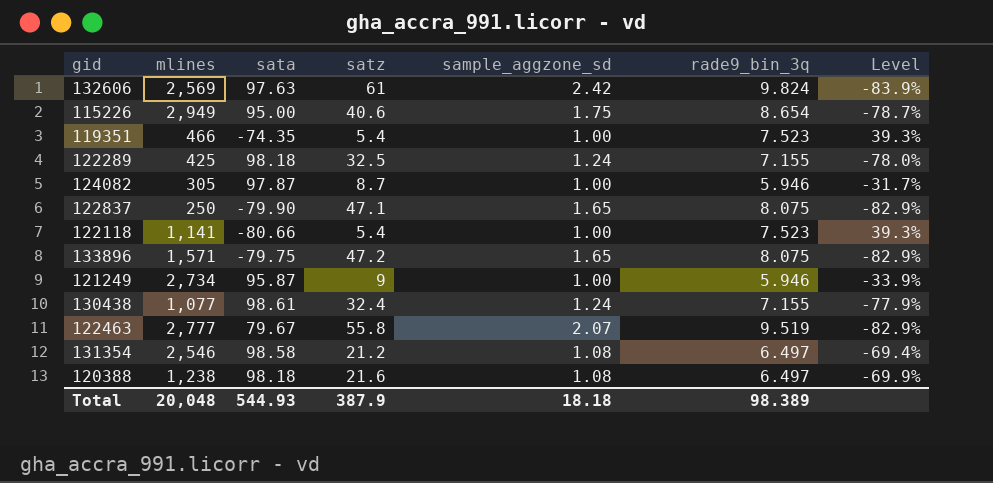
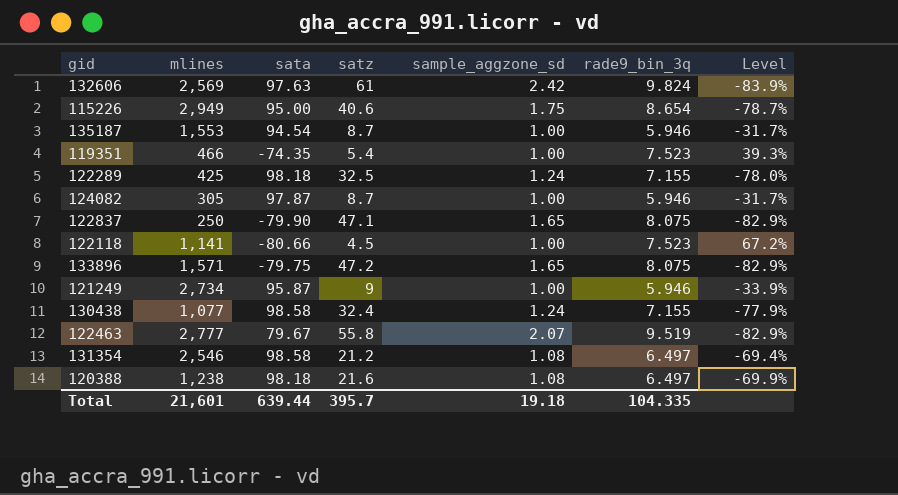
row 135187: none -> 1,553 | 94.54 | 8.7 | 1.00 | 5.946 | -31.7%
122118 | satz: 5.4 -> 4.5
122118 | Level: 39.3% -> 67.2%
130438 | sata: 98.61 -> 98.58
Total | mlines: 20,048 -> 21,601
Total | sata: 544.93 -> 639.44
Total | satz: 387.9 -> 395.7
Total | sample_aggzone_sd: 18.18 -> 19.18
Total | rade9_bin_3q: 98.389 -> 104.335

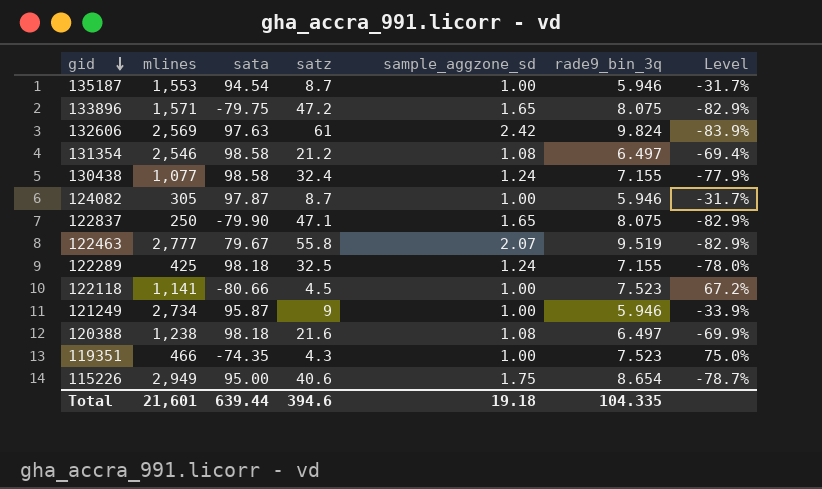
row order: none -> gid descending
119351 | satz: 5.4 -> 4.3
119351 | Level: 39.3% -> 75.0%
Total | satz: 395.7 -> 394.6

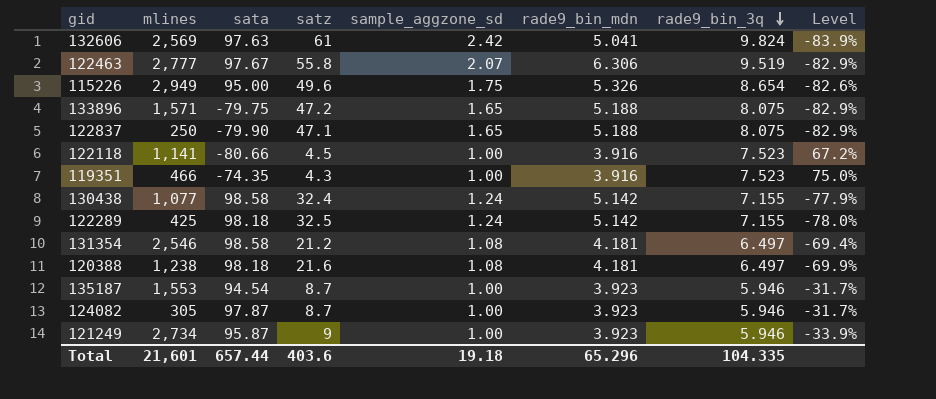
row order: gid descending -> rade9_bin_3q descending
column rade9_bin_mdn | position: none -> 6
122463 | sata: 79.67 -> 97.67
115226 | satz: 40.6 -> 49.6
115226 | Level: -78.7% -> -82.6%
Total | sata: 639.44 -> 657.44
Total | satz: 394.6 -> 403.6

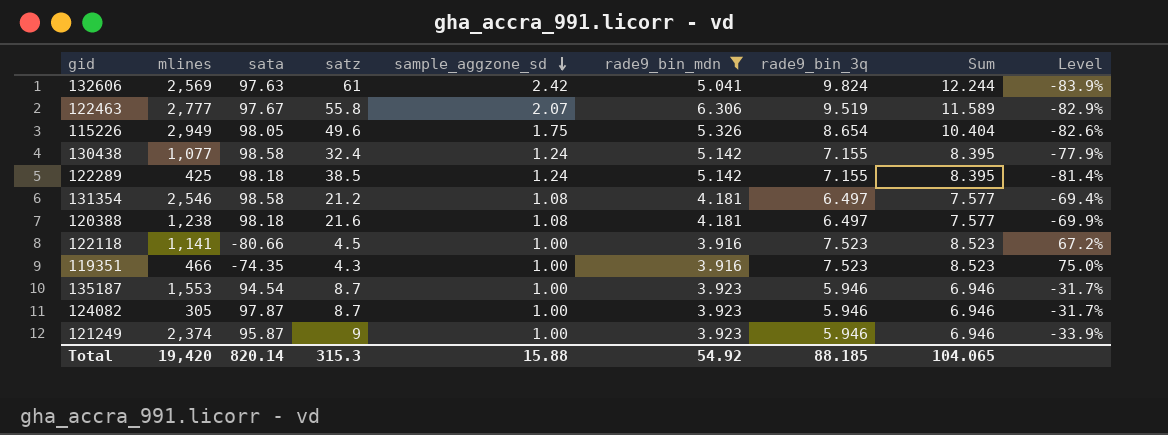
filter: none -> rade9_bin_mdn != 5.188
row order: rade9_bin_3q descending -> sample_aggzone_sd descending
column Sum | formula: none -> [sample_aggzone_sd] + [rade9_bin_3q]
115226 | sata: 95.00 -> 98.05
122289 | satz: 32.5 -> 38.5
122289 | Level: -78.0% -> -81.4%
121249 | mlines: 2,734 -> 2,374
Total | mlines: 21,601 -> 19,420
Total | sata: 657.44 -> 820.14
Total | satz: 403.6 -> 315.3
Total | sample_aggzone_sd: 19.18 -> 15.88
Total | rade9_bin_mdn: 65.296 -> 54.92
Total | rade9_bin_3q: 104.335 -> 88.185

